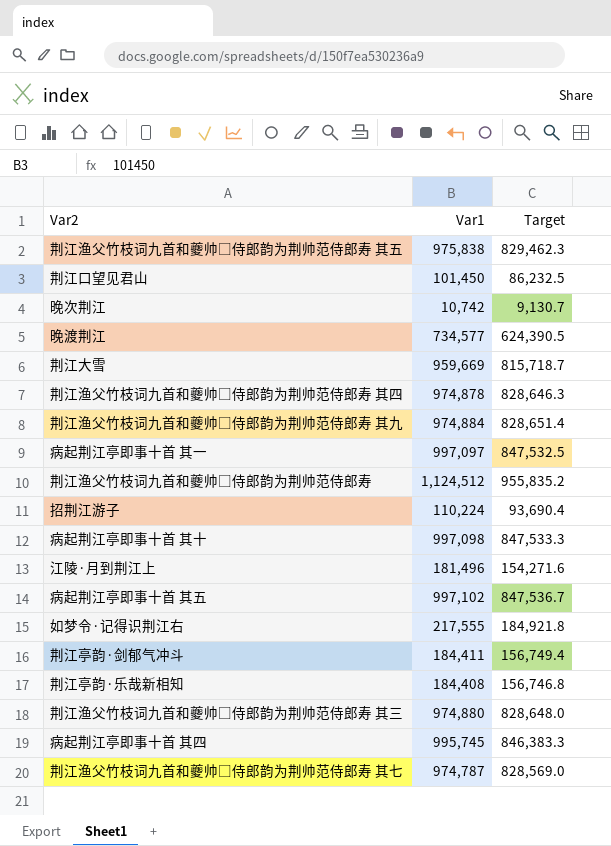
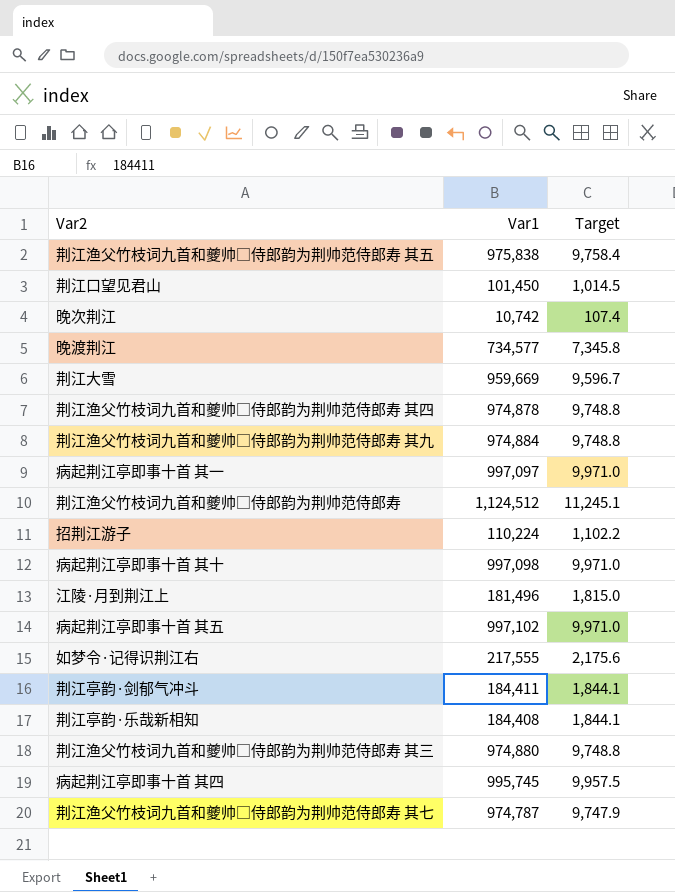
column Target | formula: [Var1] * 0.85 -> [Var1] * 0.01

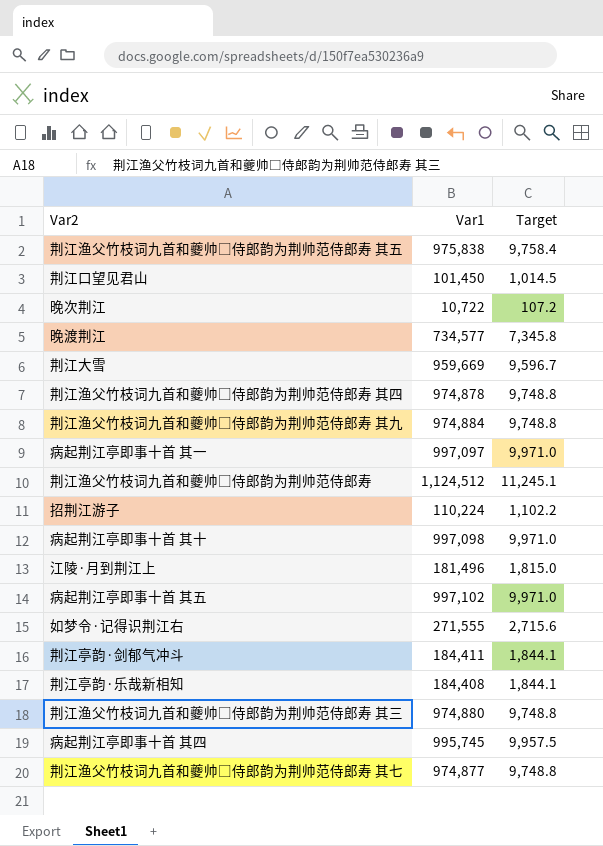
晚次荆江 | Var1: 10,742 -> 10,722
晚次荆江 | Target: 107.4 -> 107.2
如梦令·记得识荆江右 | Var1: 217,555 -> 271,555
如梦令·记得识荆江右 | Target: 2,175.6 -> 2,715.6
荆江渔父竹枝词九首和夔帅□侍郎韵为荆帅范侍郎寿 其七 | Var1: 974,787 -> 974,877
荆江渔父竹枝词九首和夔帅□侍郎韵为荆帅范侍郎寿 其七 | Target: 9,747.9 -> 9,748.8

